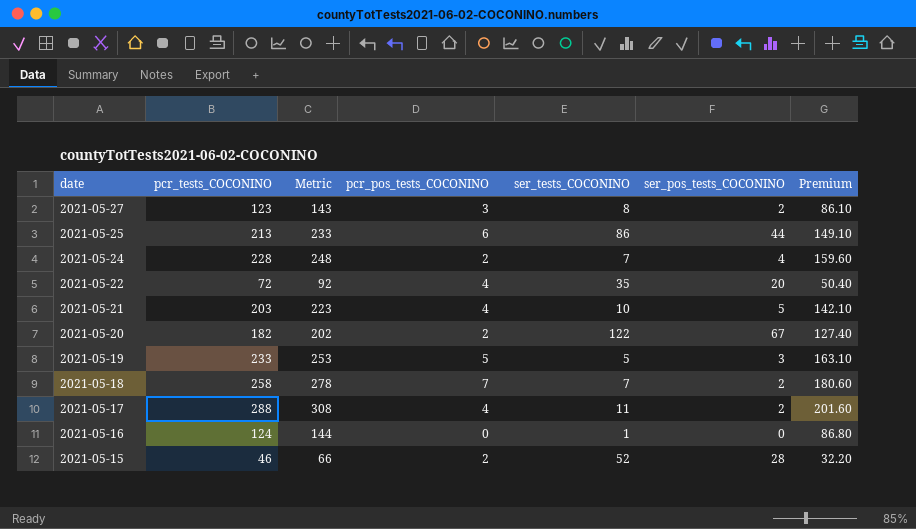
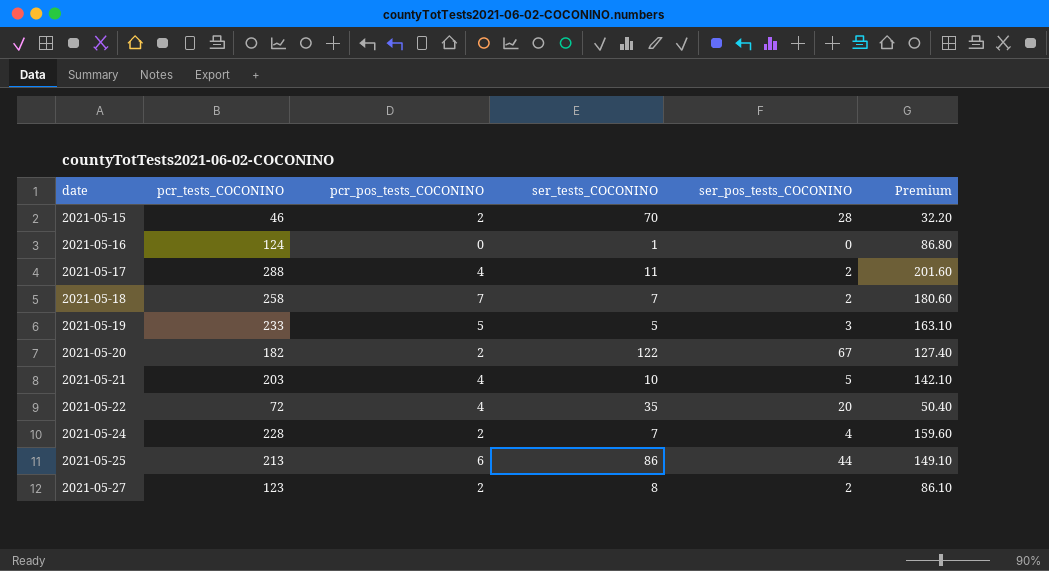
row order: date descending -> date ascending
column Metric | formula: [pcr_tests_COCONINO] + 20 -> none
2021-05-15 | ser_tests_COCONINO: 52 -> 70
2021-05-27 | pcr_pos_tests_COCONINO: 3 -> 2

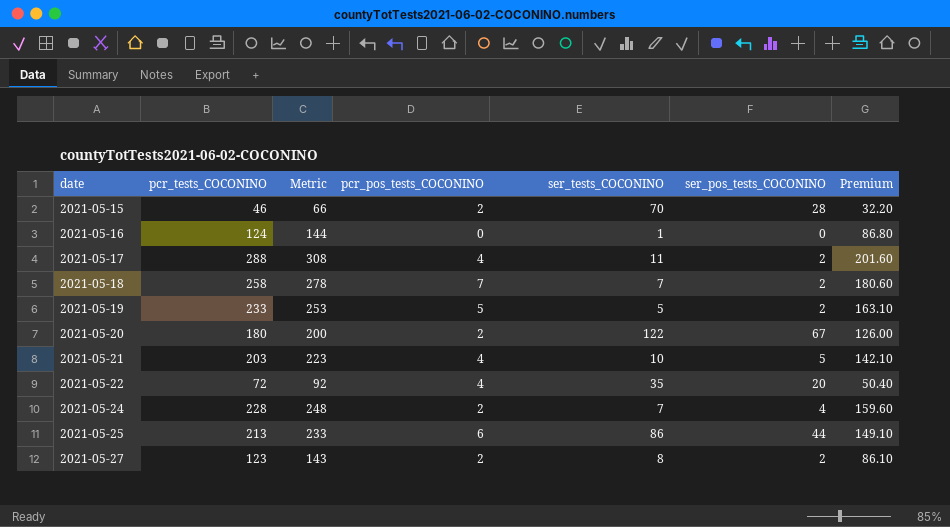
column Metric | formula: none -> [pcr_tests_COCONINO] + 20
2021-05-19 | ser_pos_tests_COCONINO: 3 -> 2
2021-05-20 | pcr_tests_COCONINO: 182 -> 180
2021-05-20 | Premium: 127.40 -> 126.00

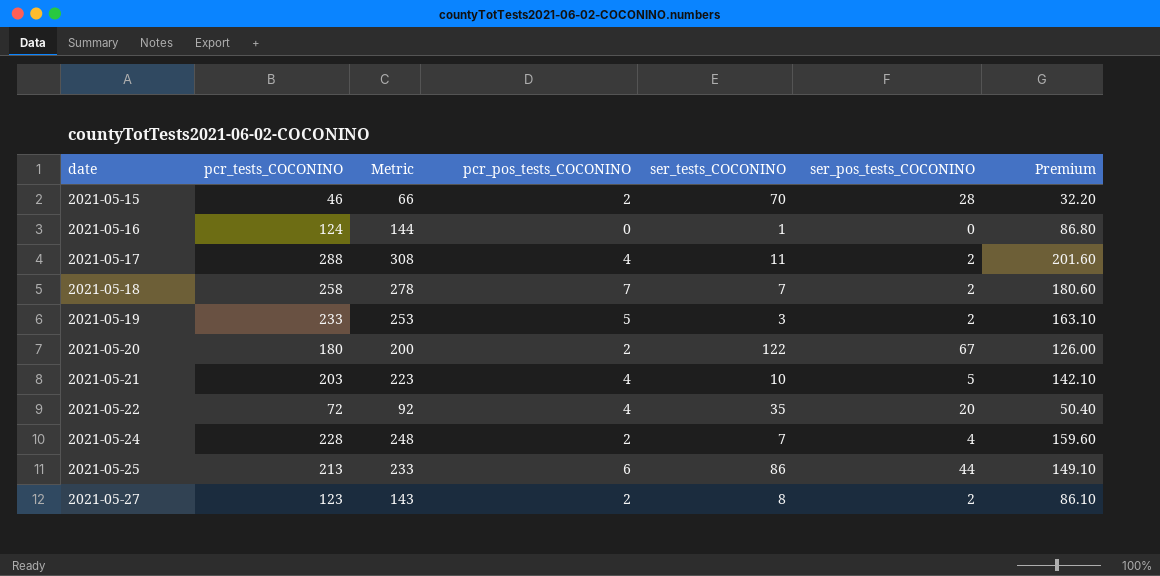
2021-05-19 | ser_tests_COCONINO: 5 -> 3

